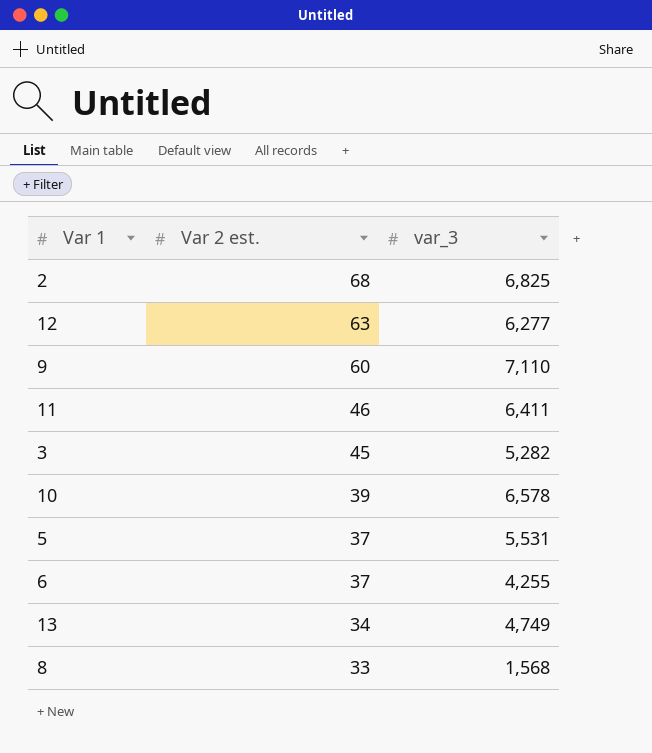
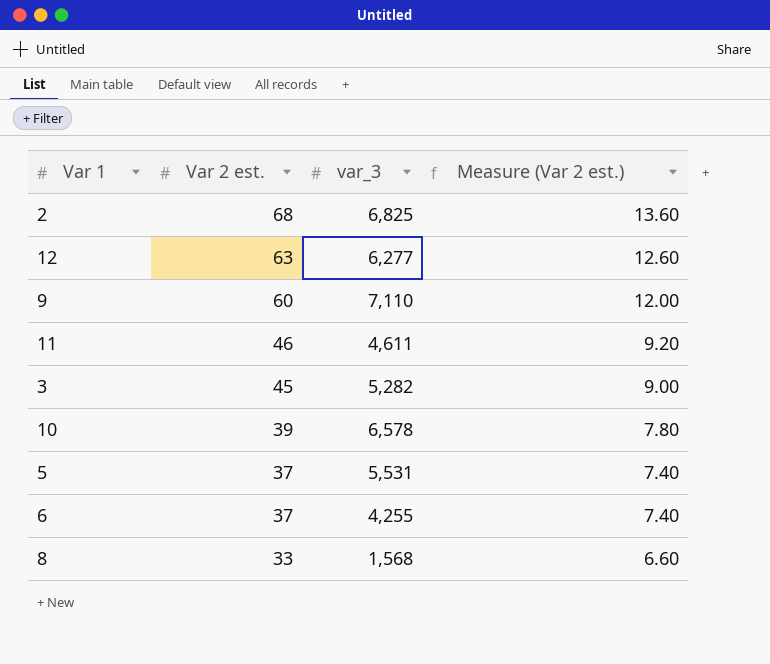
column Measure (Var 2 est.) | formula: none -> [Var 2 est.] * 0.2
row 13: 34 | 4,749 -> none
11 | var_3: 6,411 -> 4,611

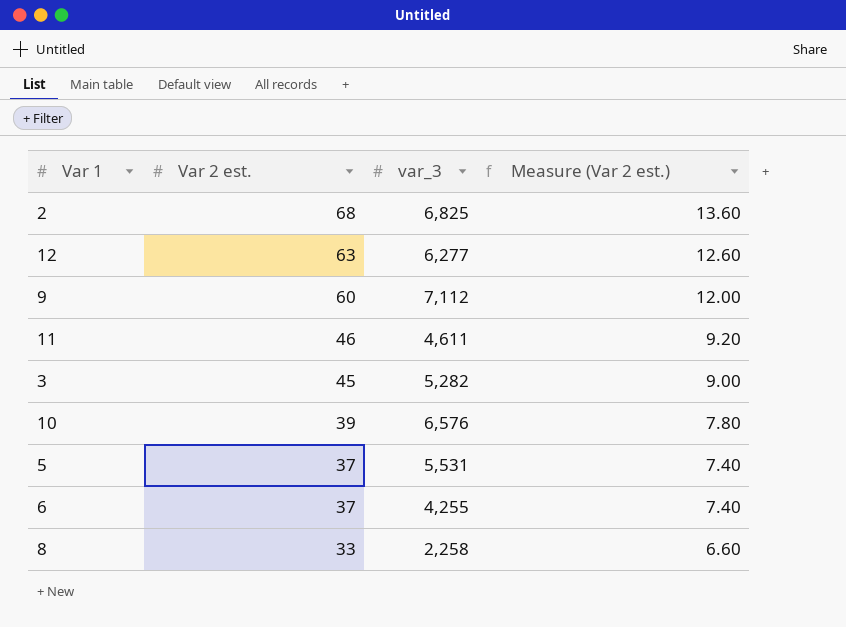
9 | var_3: 7,110 -> 7,112
10 | var_3: 6,578 -> 6,576
8 | var_3: 1,568 -> 2,258

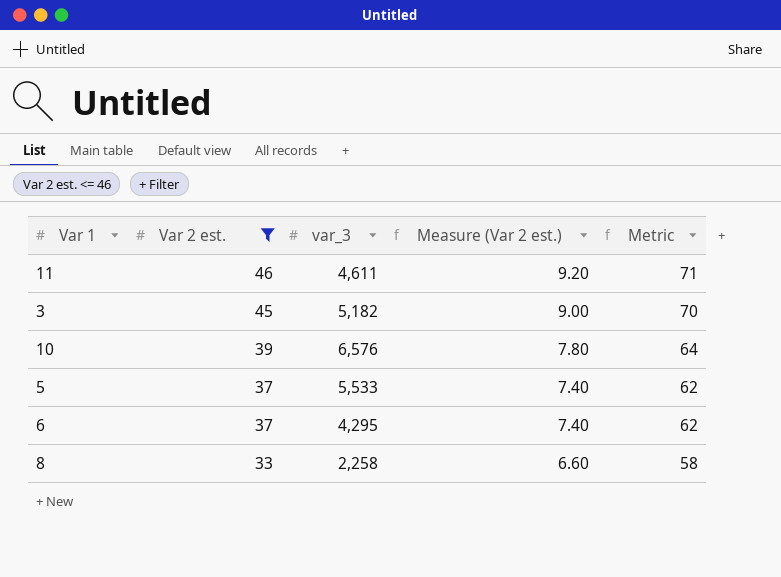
filter: none -> Var 2 est. <= 46
column Metric | formula: none -> [Var 2 est.] + 25
3 | var_3: 5,282 -> 5,182
5 | var_3: 5,531 -> 5,533
6 | var_3: 4,255 -> 4,295

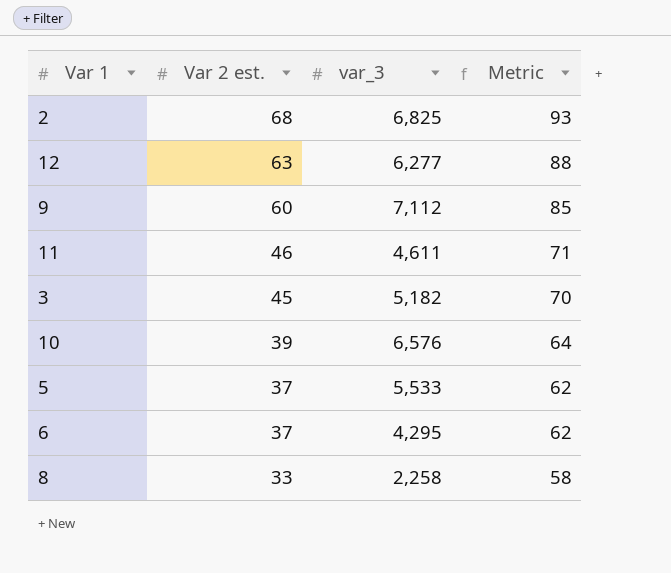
filter: Var 2 est. <= 46 -> none
column Measure (Var 2 est.) | formula: [Var 2 est.] * 0.2 -> none

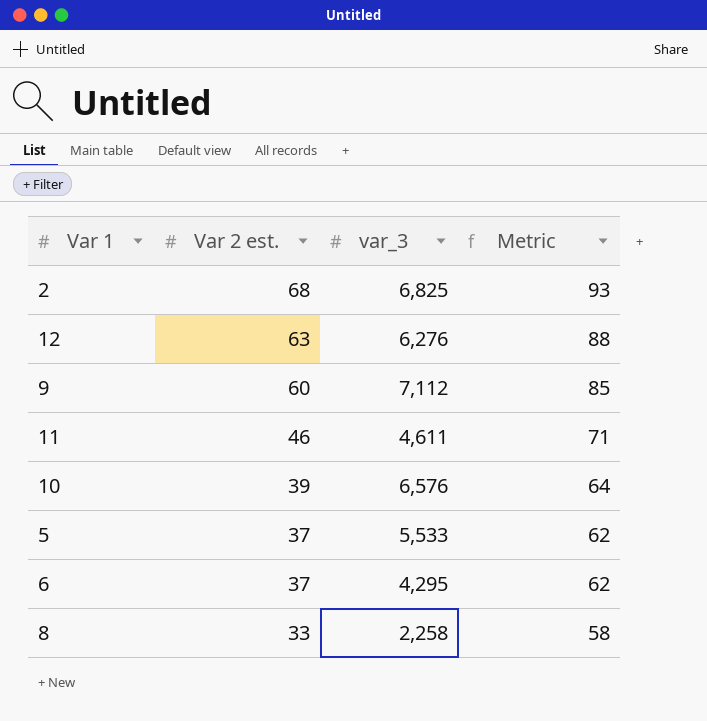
row 3: 45 | 5,182 | 70 -> none
12 | var_3: 6,277 -> 6,276

